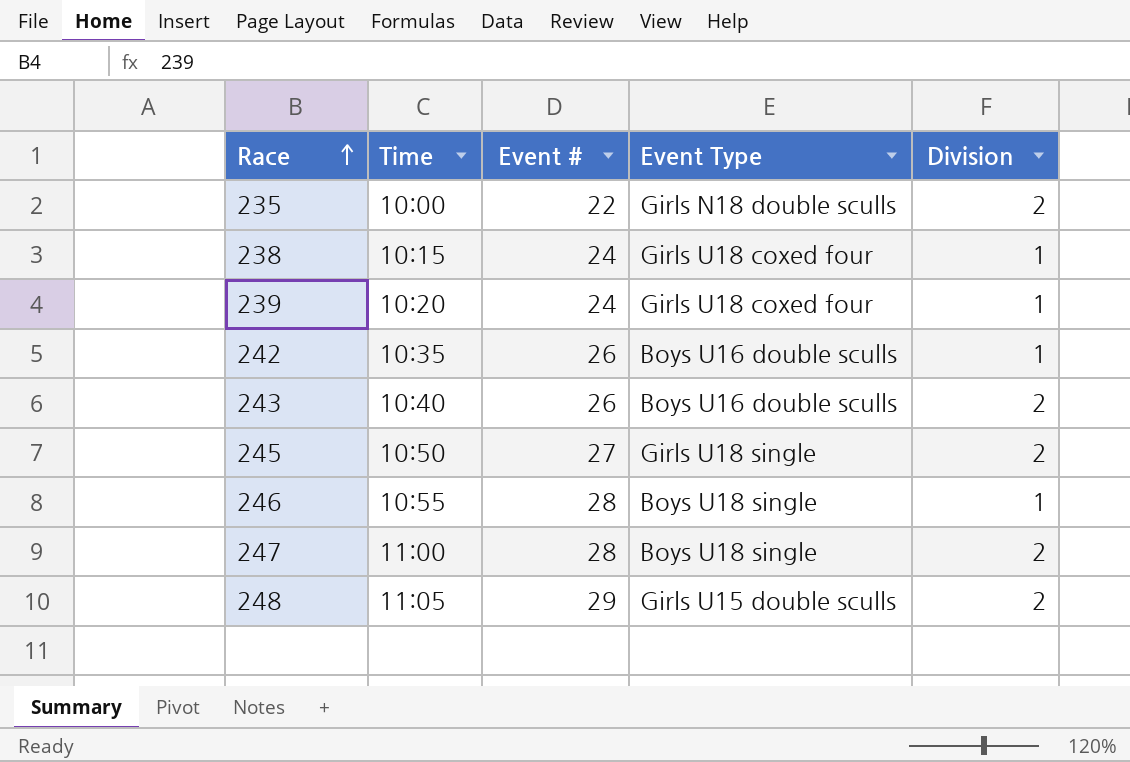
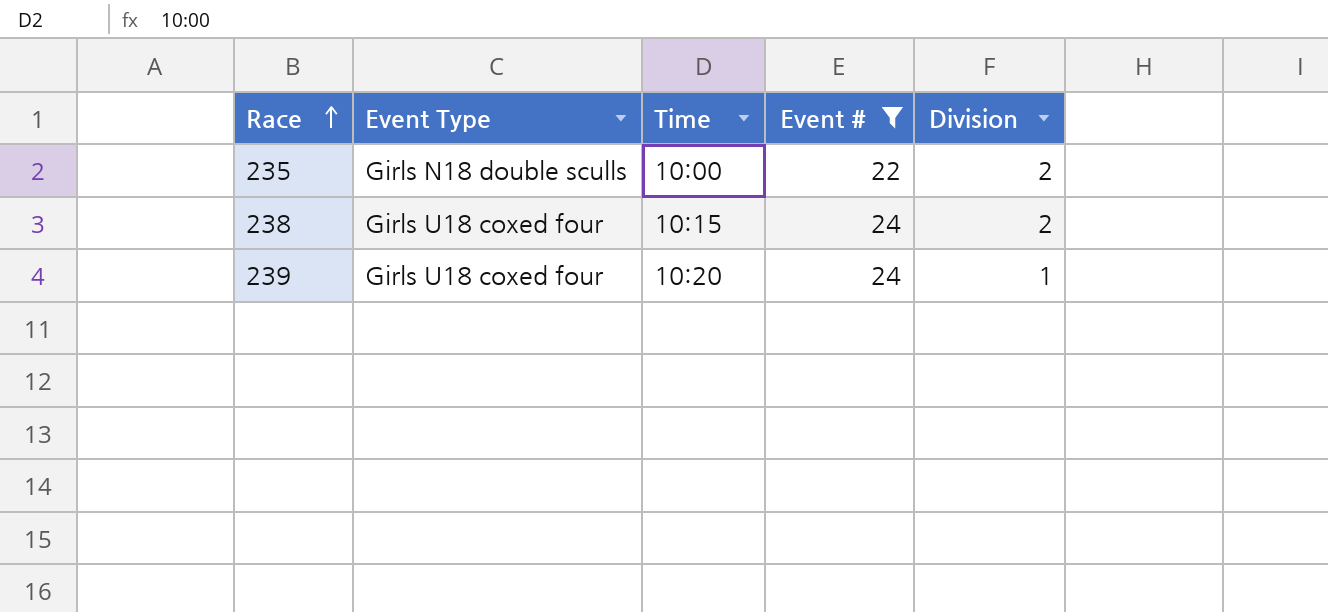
filter: none -> Event # <= 24
column Event Type | position: 4 -> 2
238 | Division: 1 -> 2

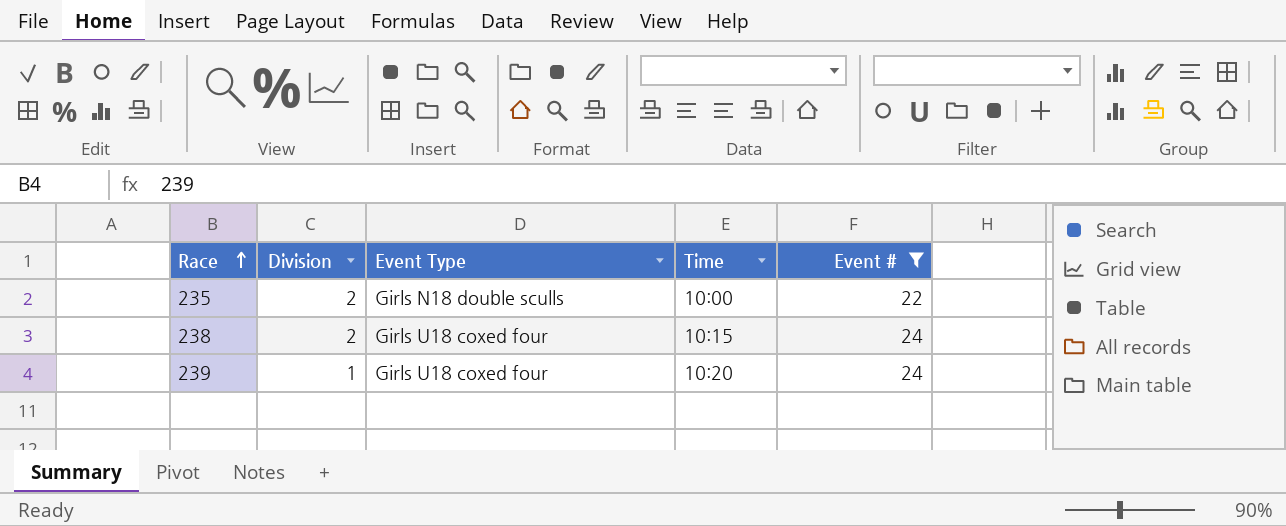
column Division | position: 5 -> 2

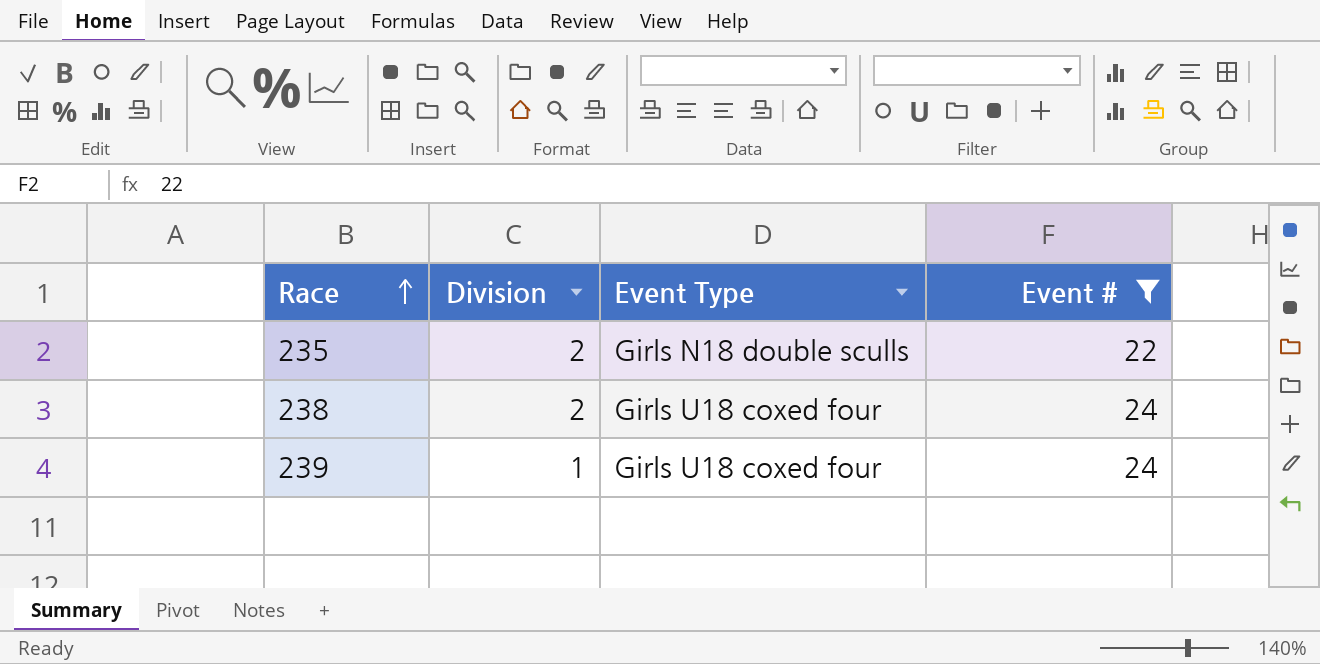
column Time | position: 4 -> none

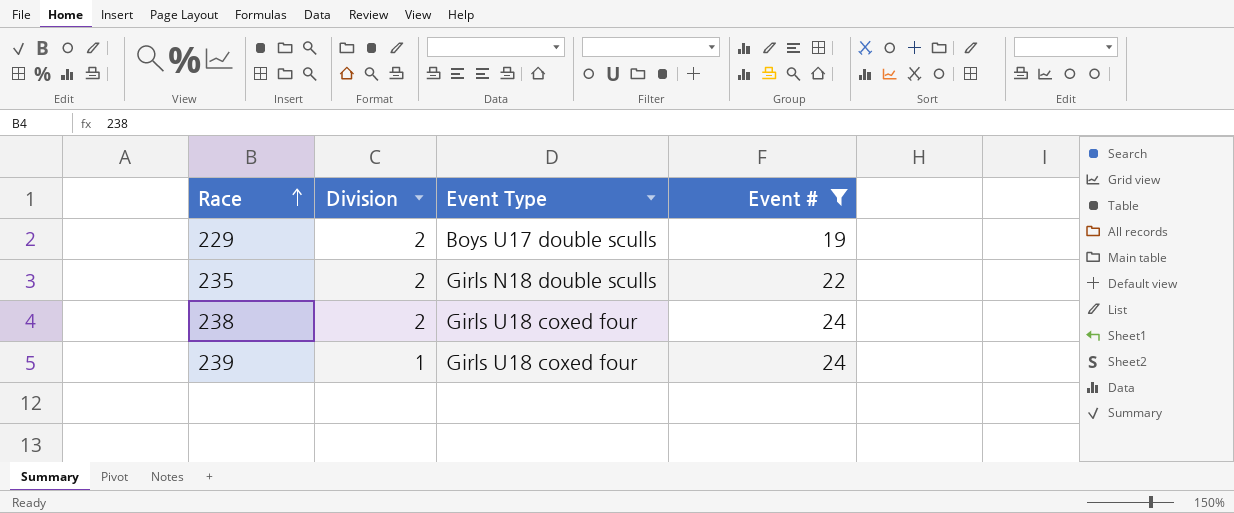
row 229: none -> 2 | Boys U17 double sculls | 19

